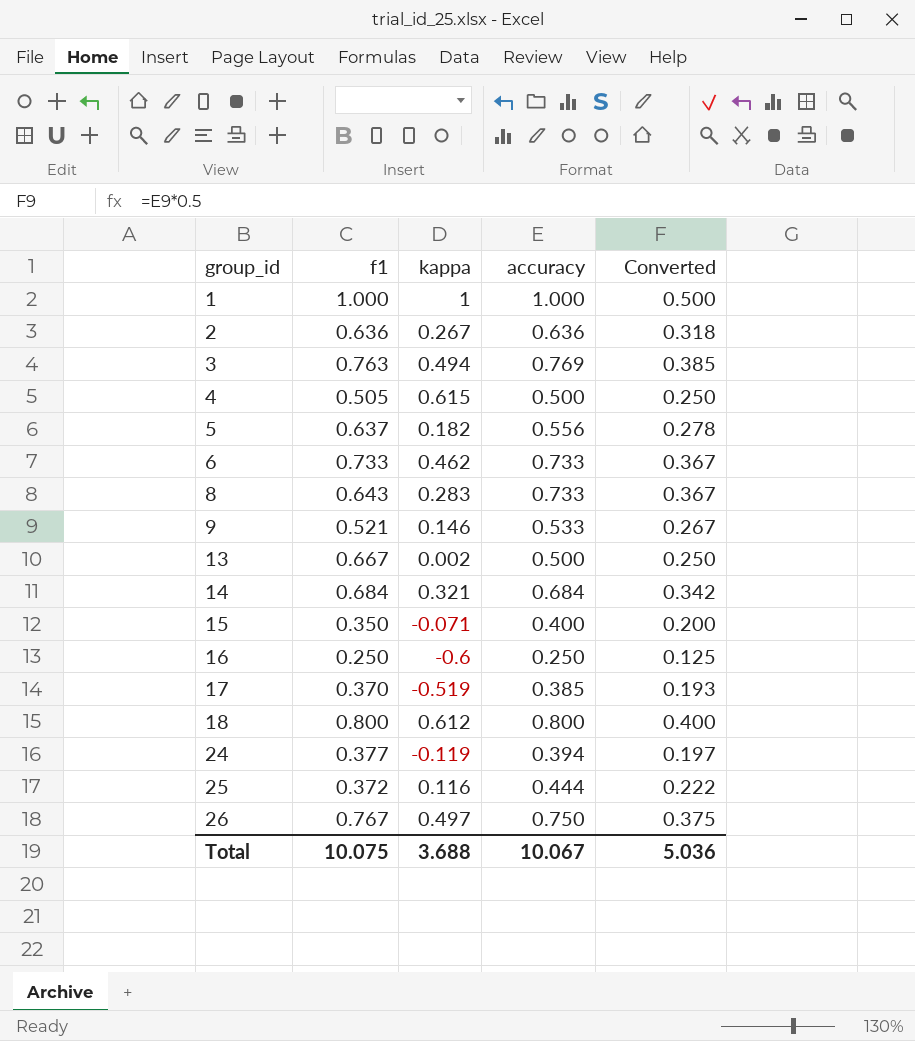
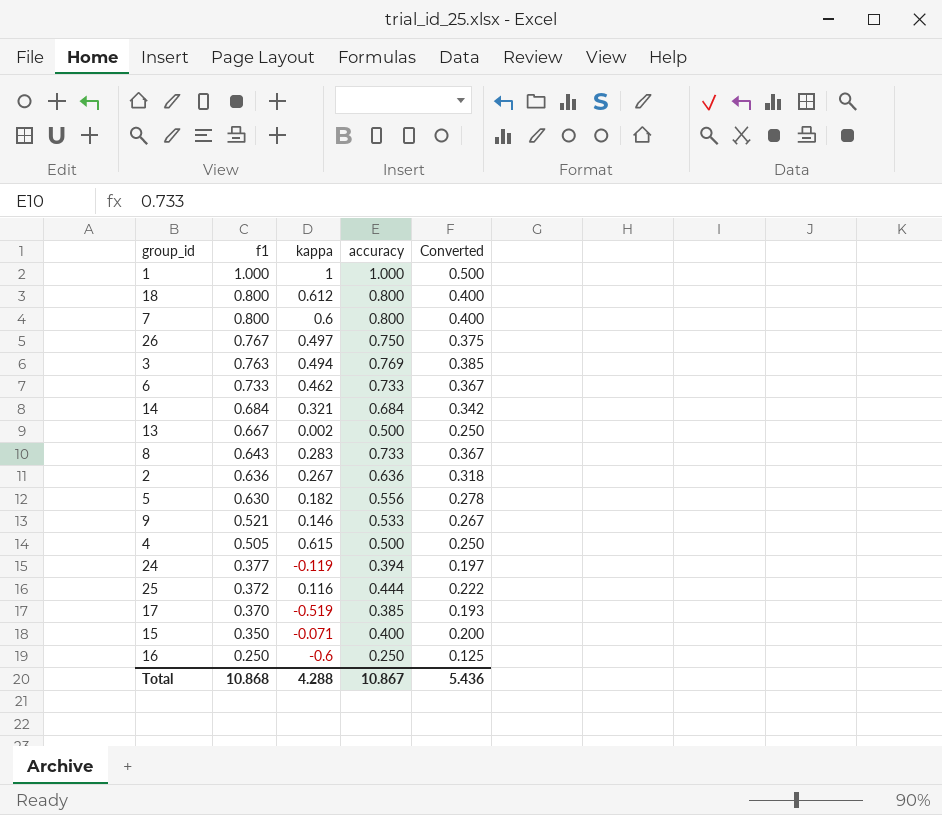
row order: group_id ascending -> f1 descending
row 7: none -> 0.800 | 0.6 | 0.800 | 0.400
5 | f1: 0.637 -> 0.630
Total | f1: 10.075 -> 10.868
Total | kappa: 3.688 -> 4.288
Total | accuracy: 10.067 -> 10.867
Total | Converted: 5.036 -> 5.436

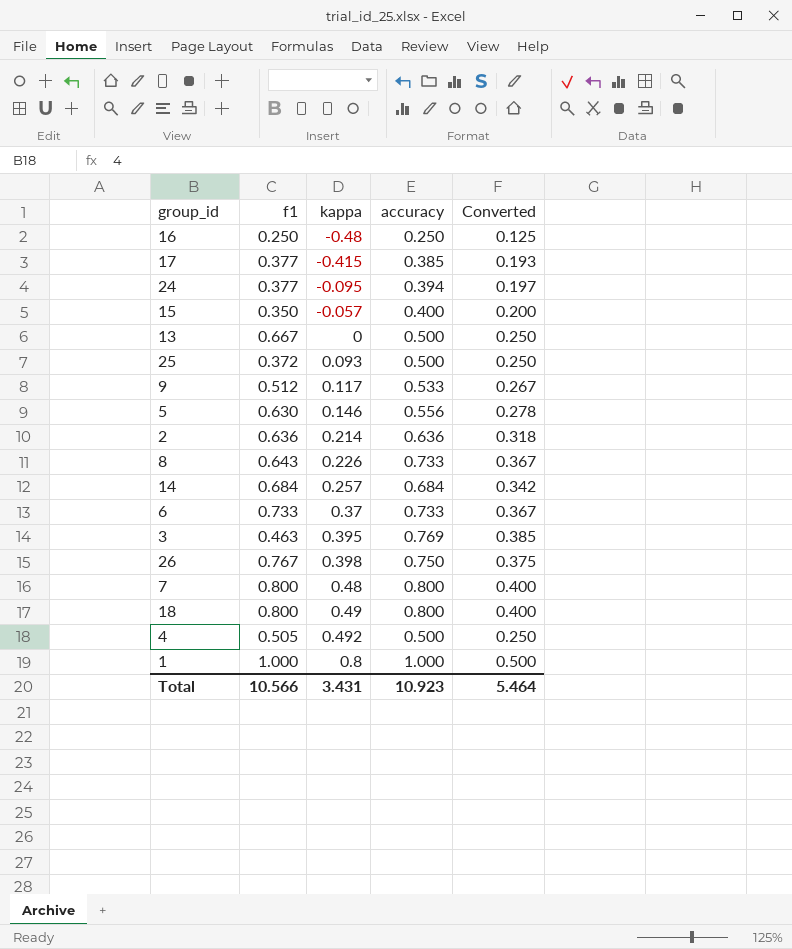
row order: f1 descending -> kappa ascending
16 | kappa: -0.6 -> -0.48
17 | f1: 0.370 -> 0.377
17 | kappa: -0.519 -> -0.415
24 | kappa: -0.119 -> -0.095
15 | kappa: -0.071 -> -0.057
13 | kappa: 0.002 -> 0
25 | kappa: 0.116 -> 0.093
25 | accuracy: 0.444 -> 0.500
25 | Converted: 0.222 -> 0.250
9 | f1: 0.521 -> 0.512
9 | kappa: 0.146 -> 0.117
5 | kappa: 0.182 -> 0.146
2 | kappa: 0.267 -> 0.214
8 | kappa: 0.283 -> 0.226
14 | kappa: 0.321 -> 0.257
6 | kappa: 0.462 -> 0.37
3 | f1: 0.763 -> 0.463
3 | kappa: 0.494 -> 0.395
26 | kappa: 0.497 -> 0.398
7 | kappa: 0.6 -> 0.48
18 | kappa: 0.612 -> 0.49
4 | kappa: 0.615 -> 0.492
1 | kappa: 1 -> 0.8
Total | f1: 10.868 -> 10.566
Total | kappa: 4.288 -> 3.431
Total | accuracy: 10.867 -> 10.923
Total | Converted: 5.436 -> 5.464

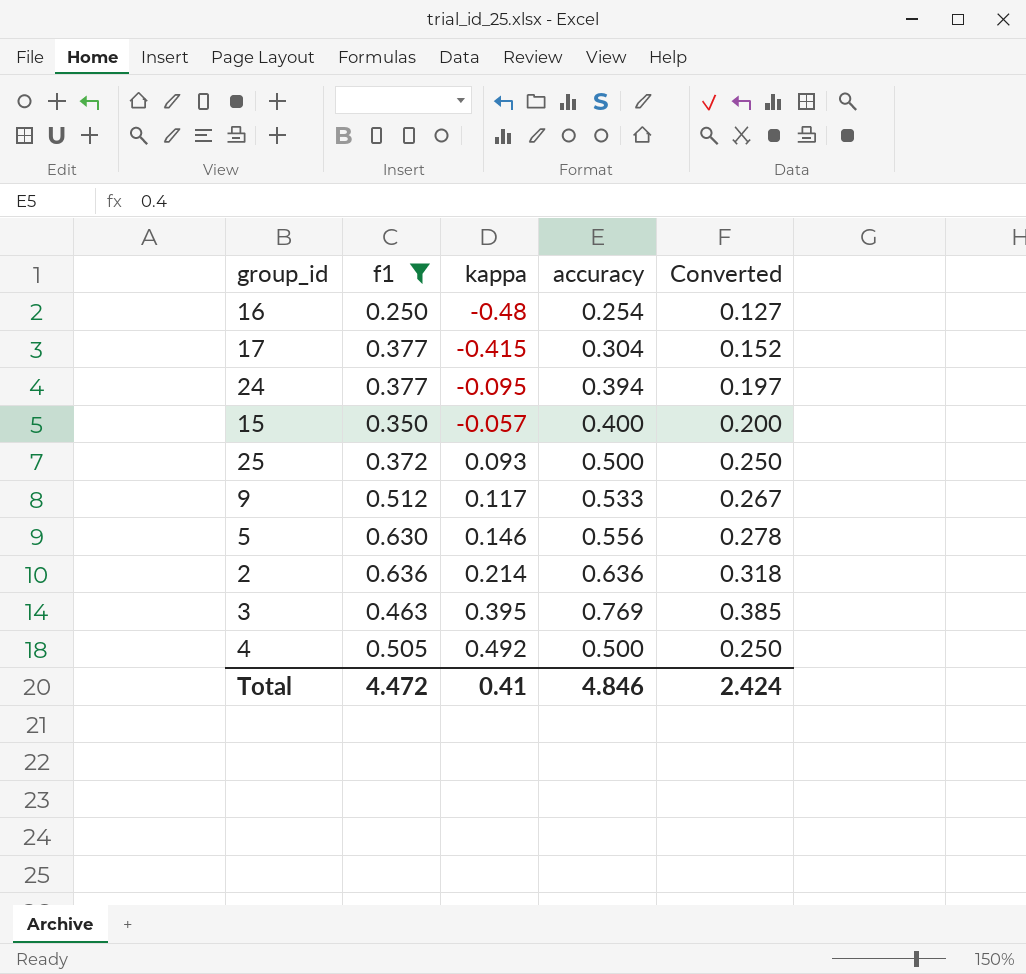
filter: none -> f1 <= 0.636
16 | accuracy: 0.250 -> 0.254
16 | Converted: 0.125 -> 0.127
17 | accuracy: 0.385 -> 0.304
17 | Converted: 0.193 -> 0.152
Total | f1: 10.566 -> 4.472
Total | kappa: 3.431 -> 0.41
Total | accuracy: 10.923 -> 4.846
Total | Converted: 5.464 -> 2.424

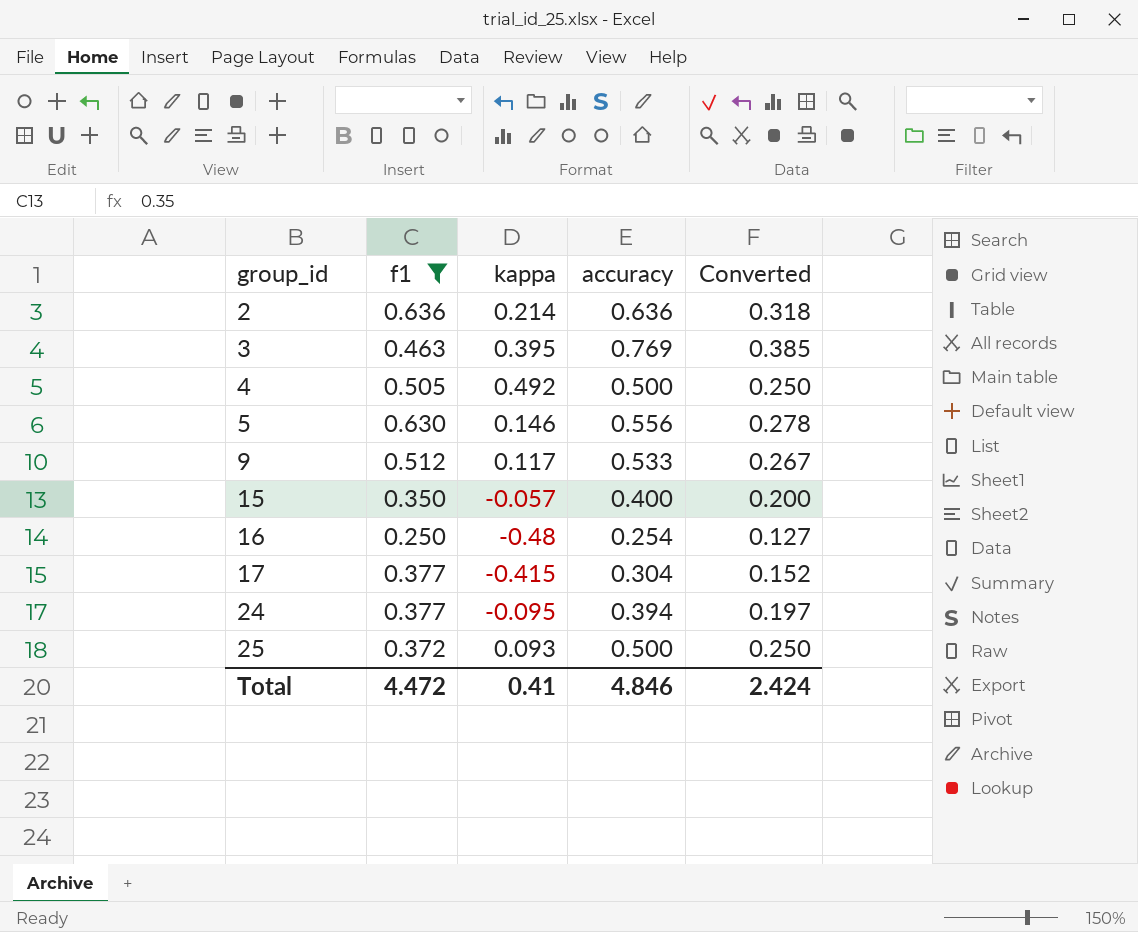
row order: kappa ascending -> group_id ascending

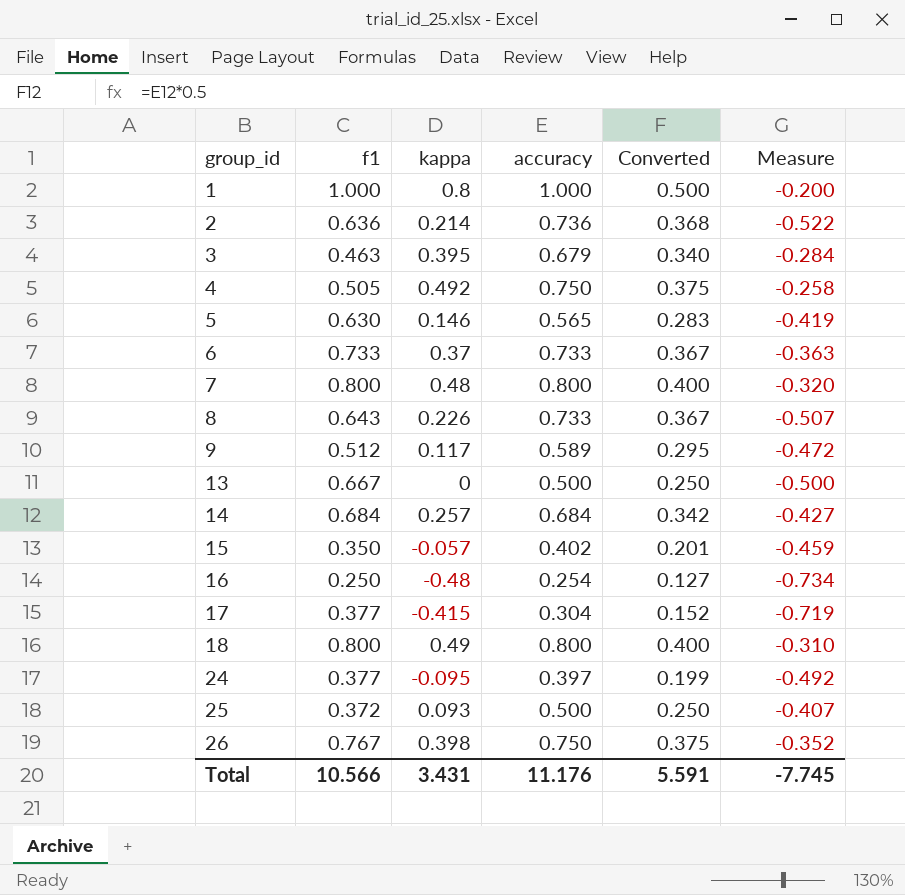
filter: f1 <= 0.636 -> none
column Measure | formula: none -> [kappa] - [accuracy]
2 | accuracy: 0.636 -> 0.736
2 | Converted: 0.318 -> 0.368
3 | accuracy: 0.769 -> 0.679
3 | Converted: 0.385 -> 0.340
4 | accuracy: 0.500 -> 0.750
4 | Converted: 0.250 -> 0.375
5 | accuracy: 0.556 -> 0.565
5 | Converted: 0.278 -> 0.283
9 | accuracy: 0.533 -> 0.589
9 | Converted: 0.267 -> 0.295
15 | accuracy: 0.400 -> 0.402
15 | Converted: 0.200 -> 0.201
24 | accuracy: 0.394 -> 0.397
24 | Converted: 0.197 -> 0.199
Total | f1: 4.472 -> 10.566
Total | kappa: 0.41 -> 3.431
Total | accuracy: 4.846 -> 11.176
Total | Converted: 2.424 -> 5.591

